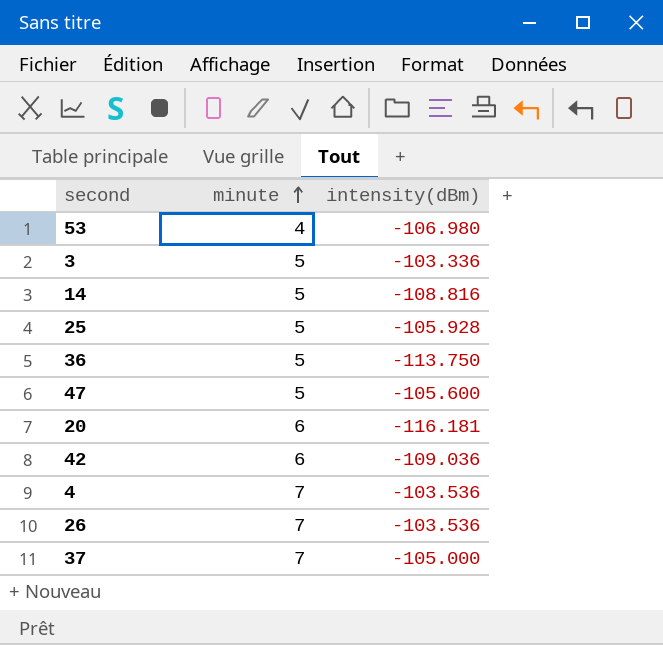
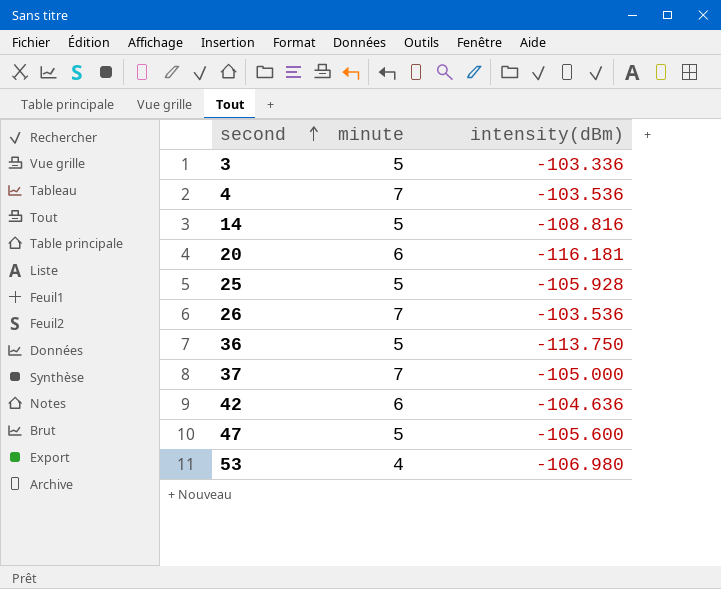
row order: minute ascending -> second ascending
42 | intensity(dBm): -109.036 -> -104.636

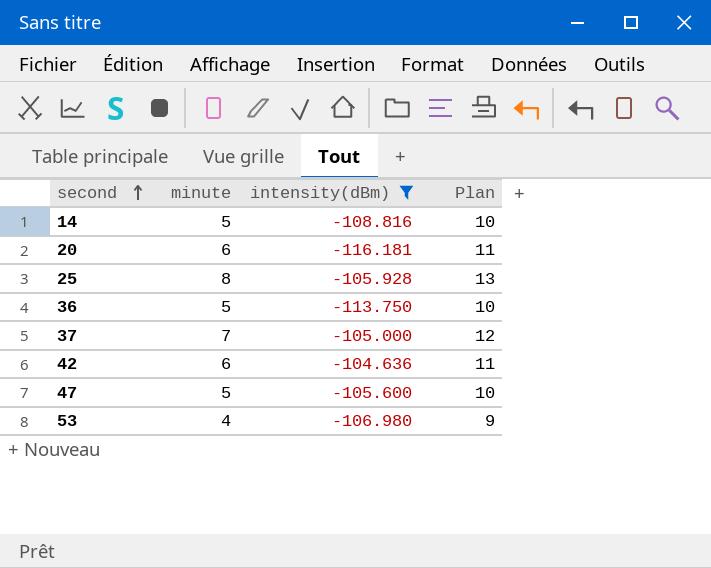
filter: none -> intensity(dBm) <= -104.636
column Plan | formula: none -> [minute] + 5
25 | minute: 5 -> 8

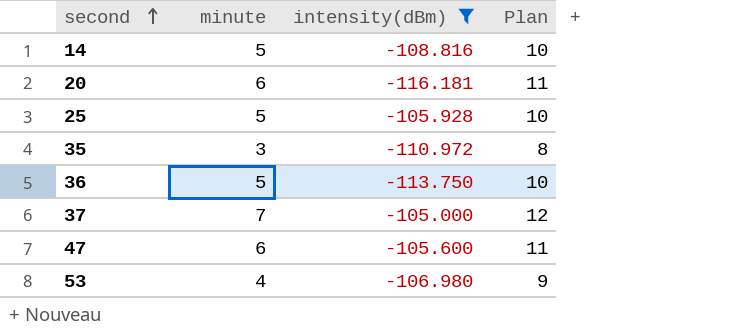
row 42: 6 | -104.636 | 11 -> none
25 | minute: 8 -> 5
25 | Plan: 13 -> 10
row 35: none -> 3 | -110.972 | 8
47 | minute: 5 -> 6
47 | Plan: 10 -> 11

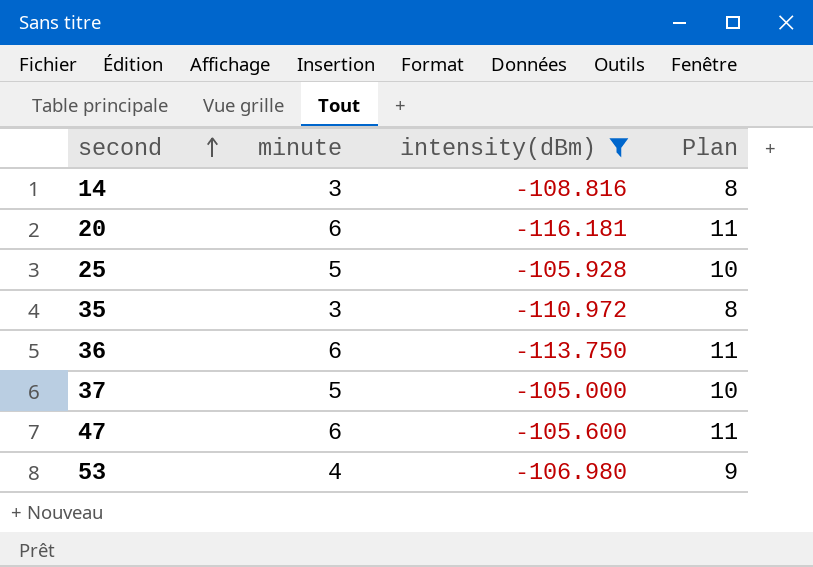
14 | minute: 5 -> 3
14 | Plan: 10 -> 8
36 | minute: 5 -> 6
36 | Plan: 10 -> 11
37 | minute: 7 -> 5
37 | Plan: 12 -> 10

